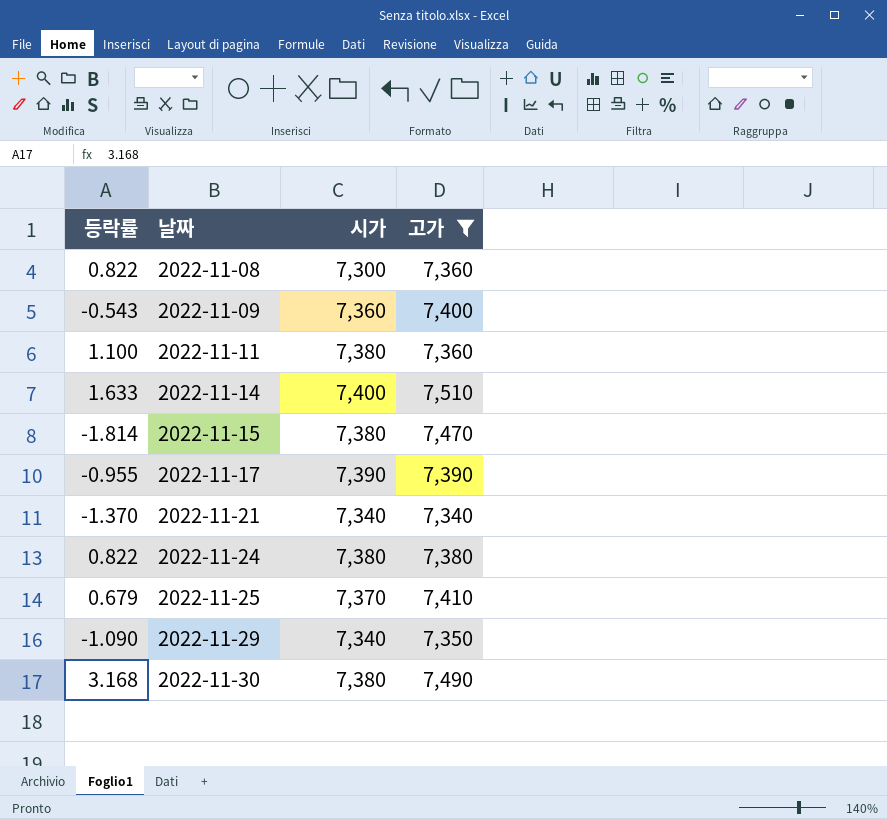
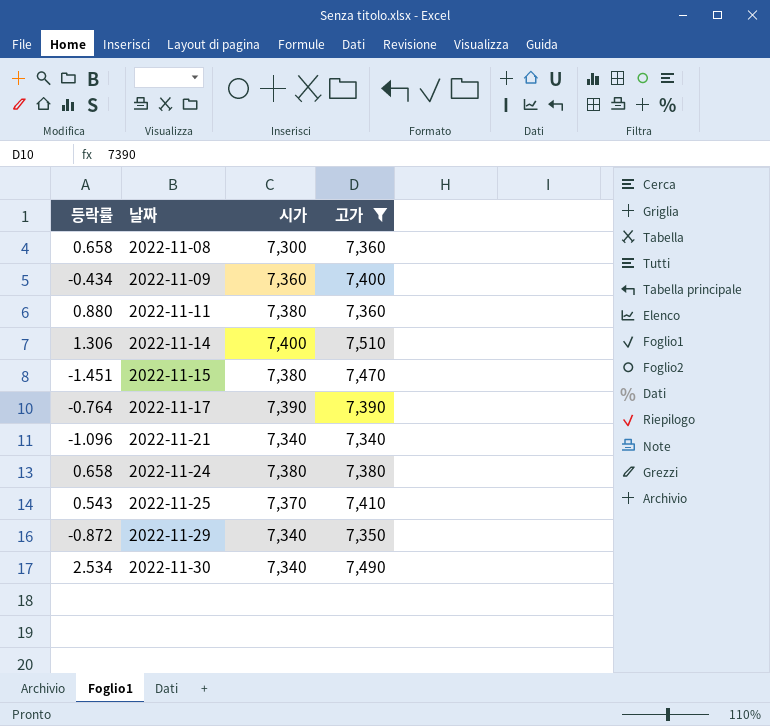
2022-11-08 | 등락률: 0.822 -> 0.658
2022-11-09 | 등락률: -0.543 -> -0.434
2022-11-11 | 등락률: 1.100 -> 0.880
2022-11-14 | 등락률: 1.633 -> 1.306
2022-11-15 | 등락률: -1.814 -> -1.451
2022-11-17 | 등락률: -0.955 -> -0.764
2022-11-21 | 등락률: -1.370 -> -1.096
2022-11-24 | 등락률: 0.822 -> 0.658
2022-11-25 | 등락률: 0.679 -> 0.543
2022-11-29 | 등락률: -1.090 -> -0.872
2022-11-30 | 등락률: 3.168 -> 2.534
2022-11-30 | 시가: 7,380 -> 7,340

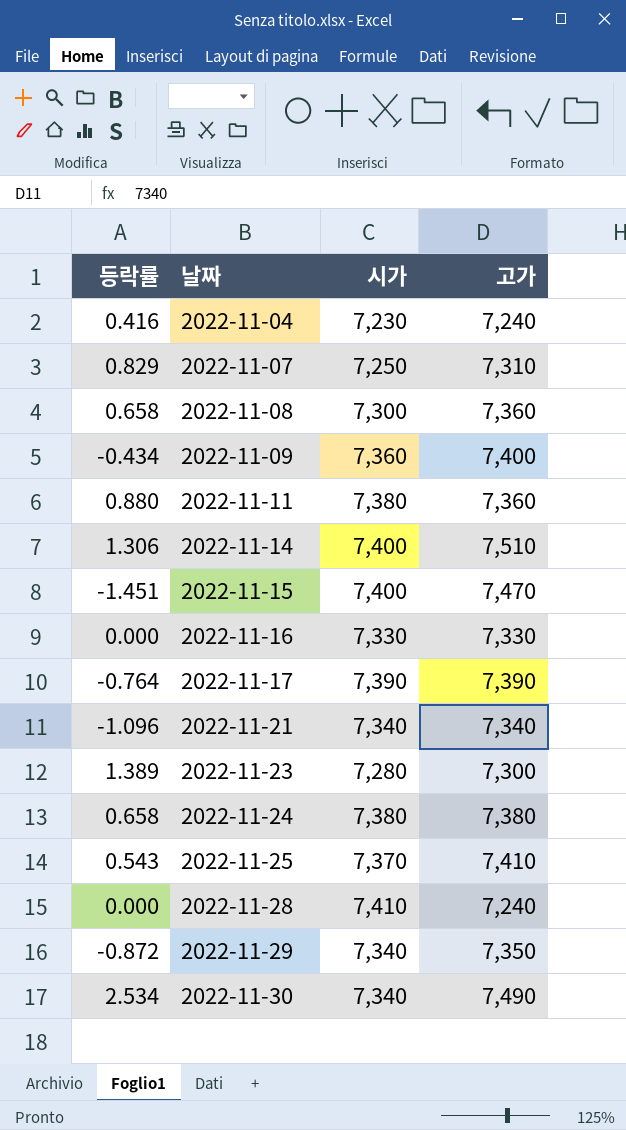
filter: 고가 >= 7,340 -> none
2022-11-15 | 시가: 7,380 -> 7,400

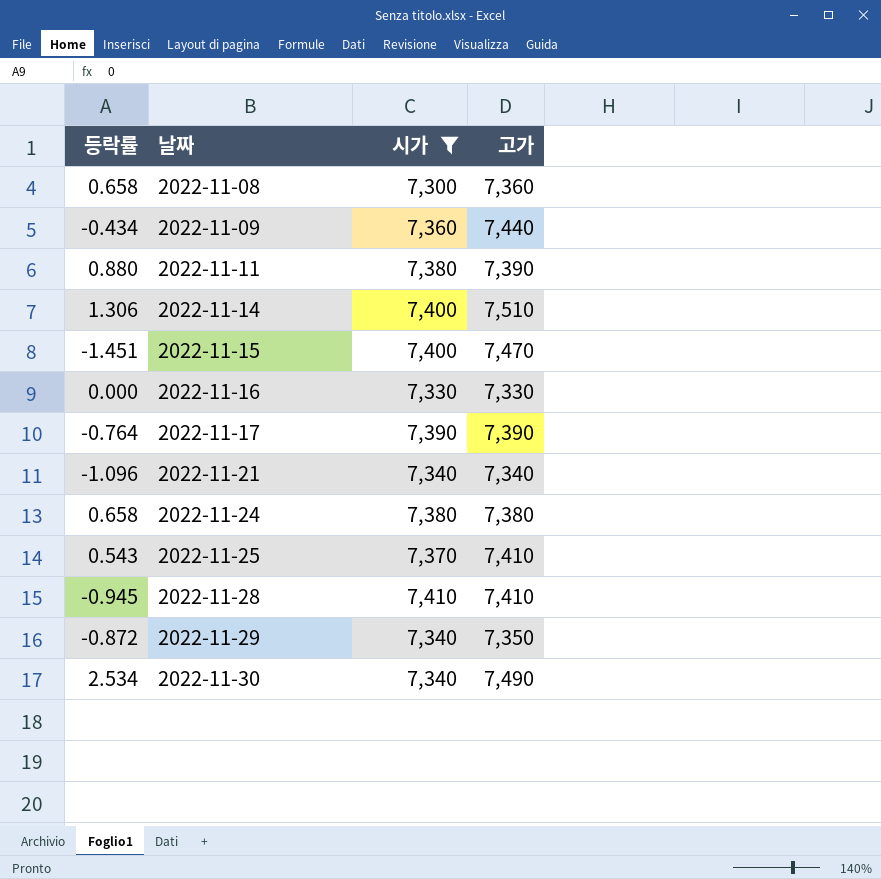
filter: none -> 시가 >= 7,300
2022-11-09 | 고가: 7,400 -> 7,440
2022-11-11 | 고가: 7,360 -> 7,390
2022-11-28 | 등락률: 0.000 -> -0.945
2022-11-28 | 고가: 7,240 -> 7,410

